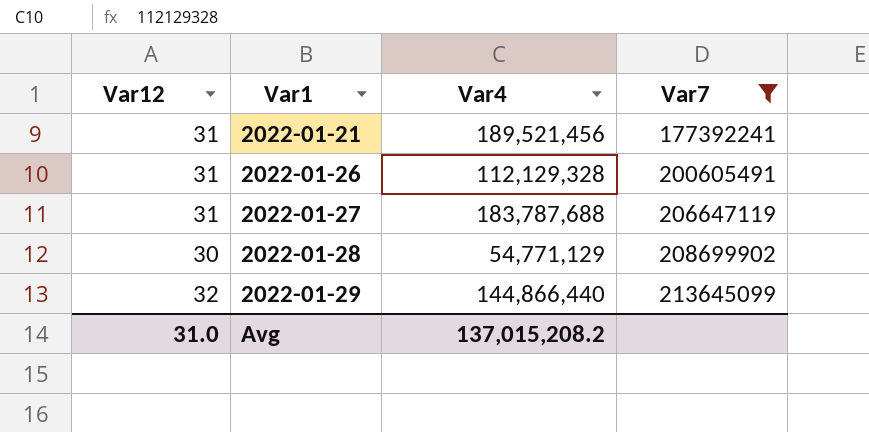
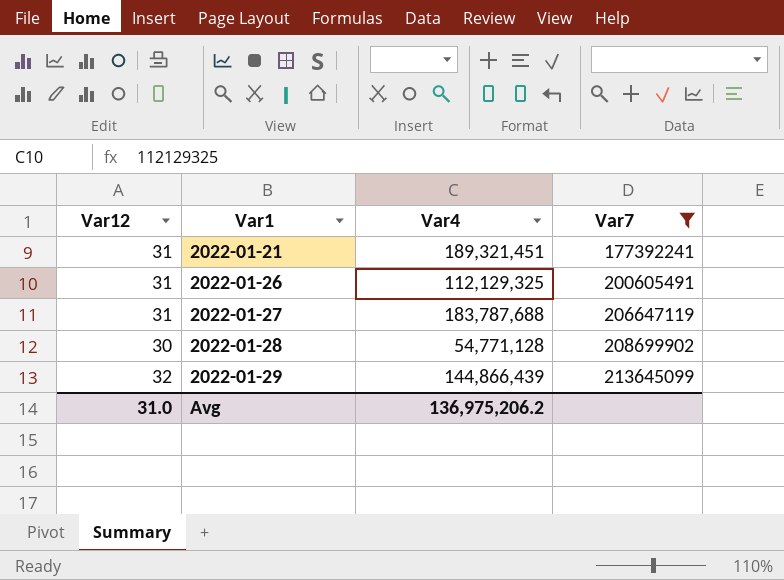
2022-01-21 | Var4: 189,521,456 -> 189,321,451
2022-01-26 | Var4: 112,129,328 -> 112,129,325
2022-01-28 | Var4: 54,771,129 -> 54,771,128
2022-01-29 | Var4: 144,866,440 -> 144,866,439
Avg | Var4: 137,015,208.2 -> 136,975,206.2

